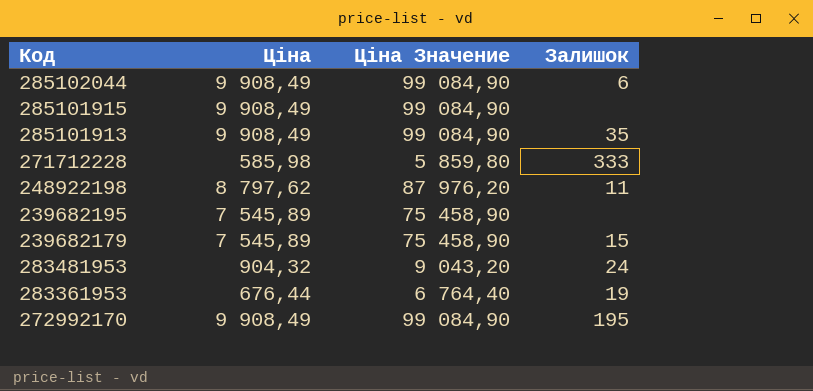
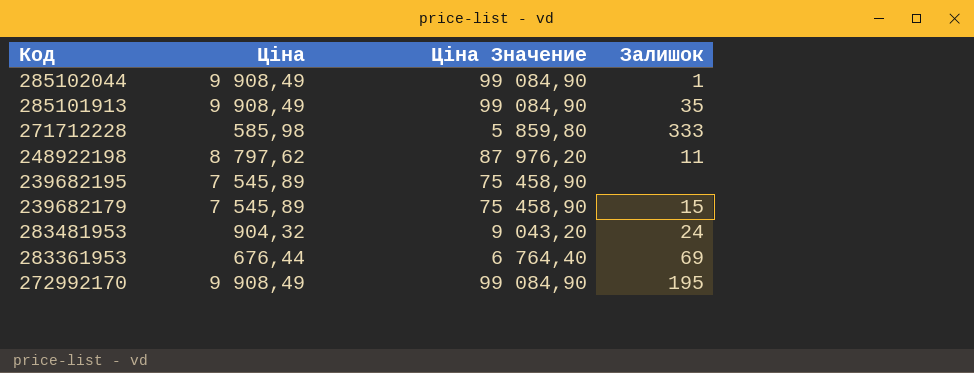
row 285101915: 9 908,49 | 99 084,90 | none -> none
285102044 | Залишок: 6 -> 1
283361953 | Залишок: 19 -> 69

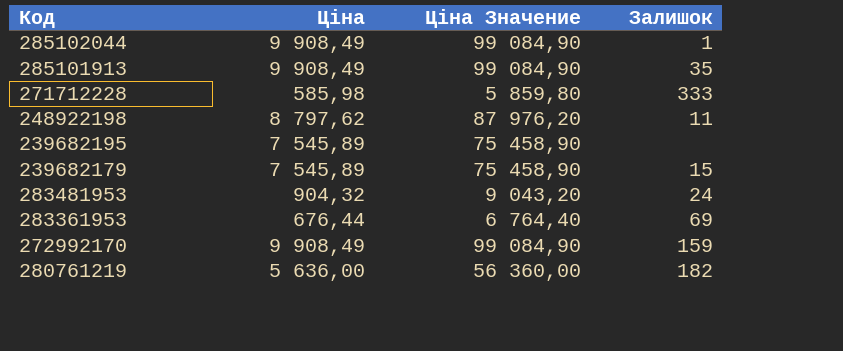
272992170 | Залишок: 195 -> 159
row 280761219: none -> 5 636,00 | 56 360,00 | 182

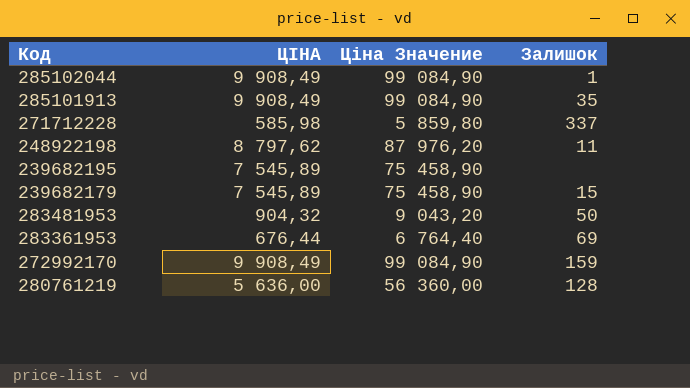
column name: Ціна -> ЦІНА
271712228 | Залишок: 333 -> 337
283481953 | Залишок: 24 -> 50
280761219 | Залишок: 182 -> 128

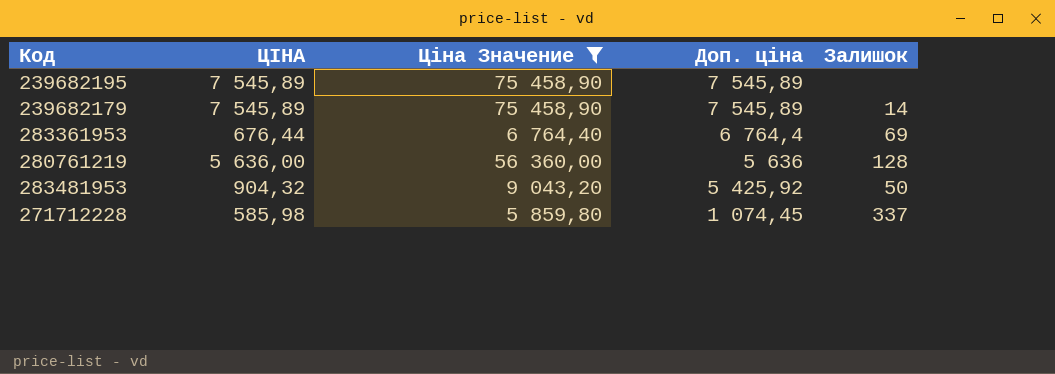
filter: none -> Ціна Значение <= 75 458,90
row order: none -> Доп. ціна descending
column Доп. ціна | position: none -> 4
239682179 | Залишок: 15 -> 14

